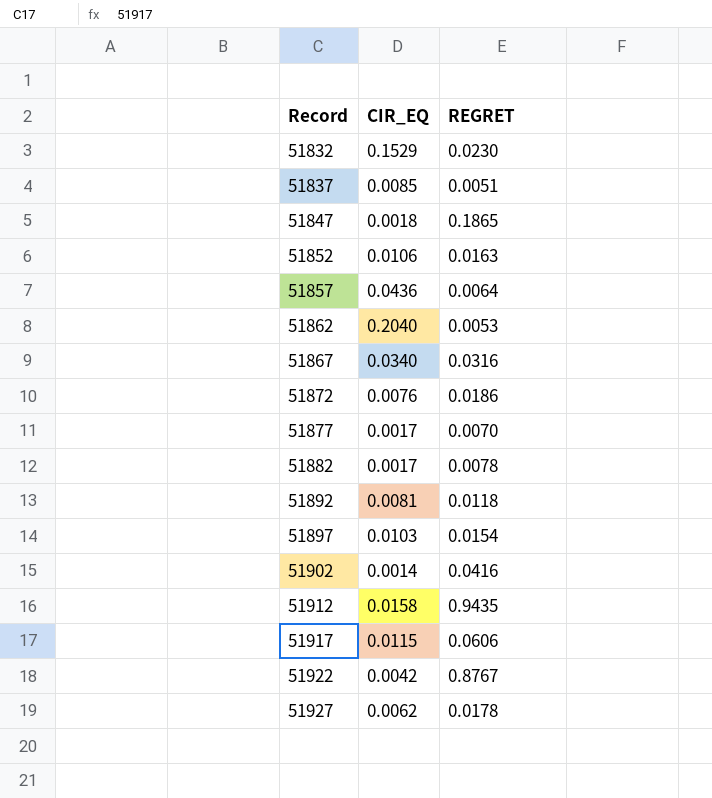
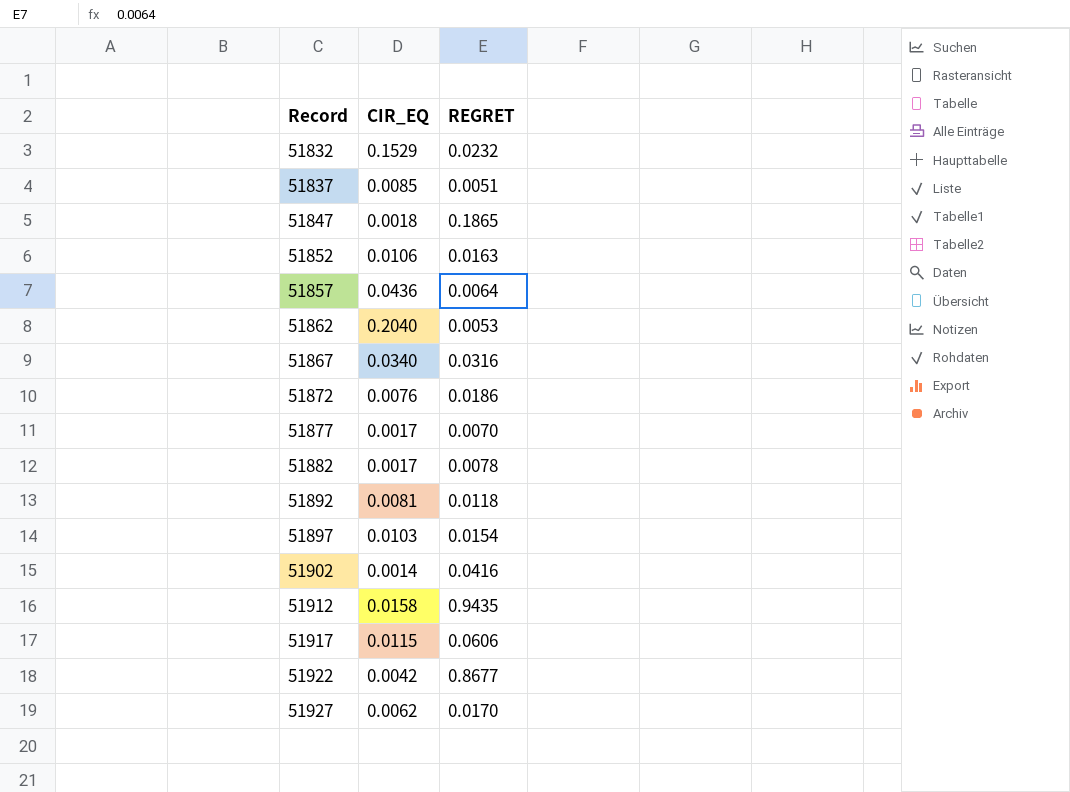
51832 | REGRET: 0.0230 -> 0.0232
51922 | REGRET: 0.8767 -> 0.8677
51927 | REGRET: 0.0178 -> 0.0170

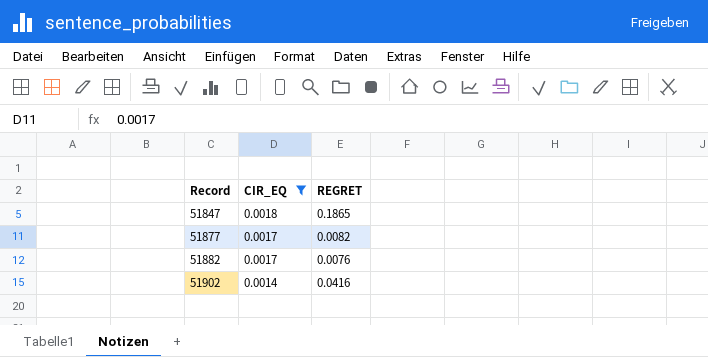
filter: none -> CIR_EQ <= 0.0018
51877 | REGRET: 0.0070 -> 0.0082
51882 | REGRET: 0.0078 -> 0.0076

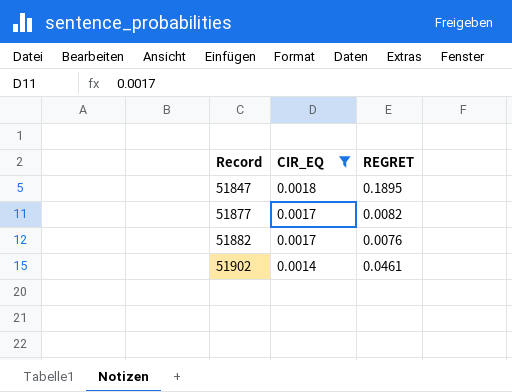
51847 | REGRET: 0.1865 -> 0.1895
51902 | REGRET: 0.0416 -> 0.0461

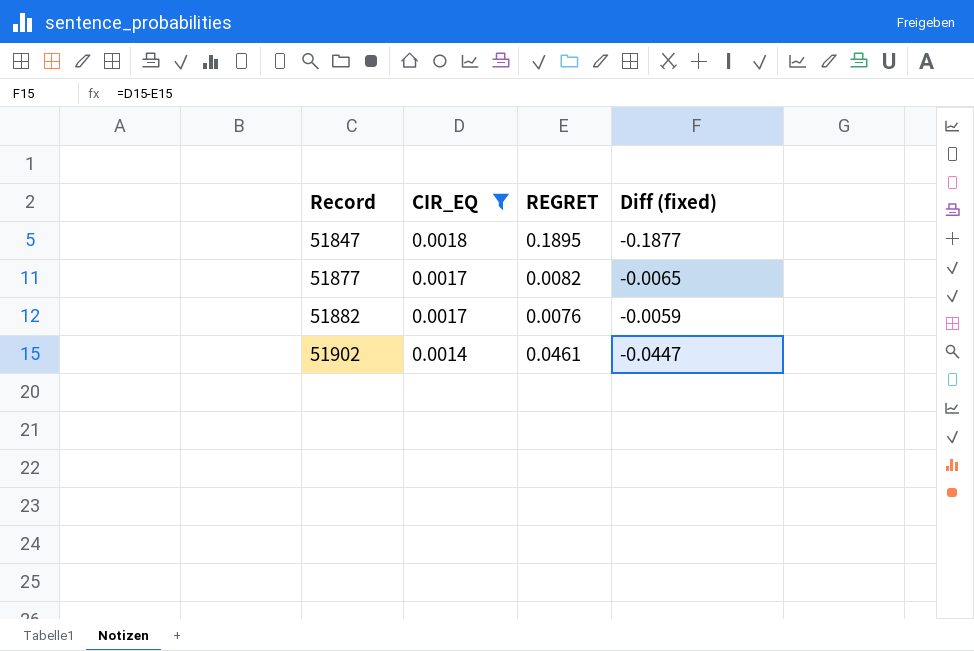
column Diff (fixed) | formula: none -> [CIR_EQ] - [REGRET]

